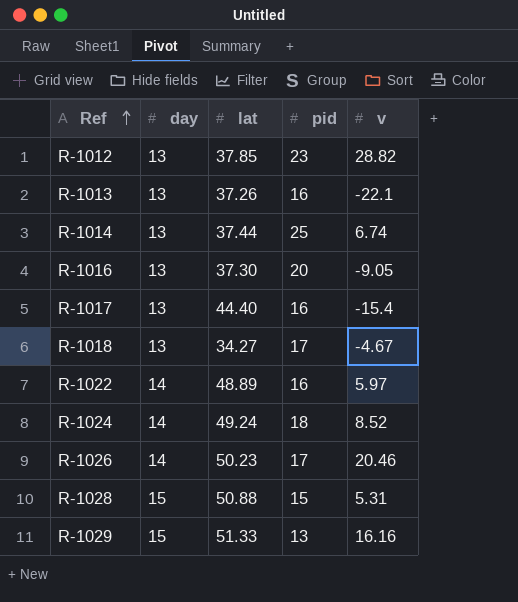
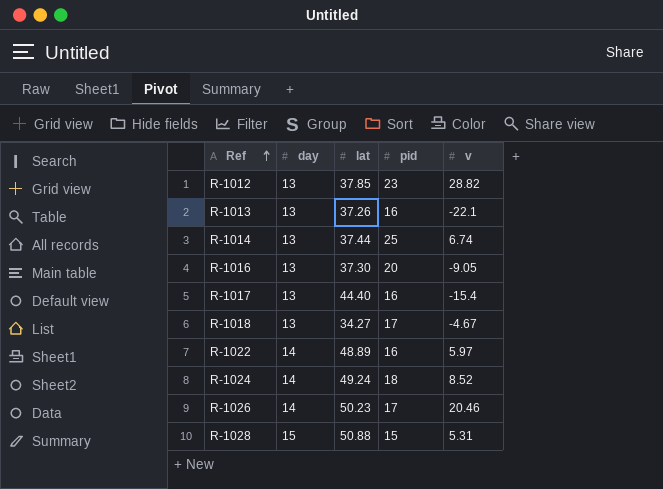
row R-1029: 15 | 51.33 | 13 | 16.16 -> none

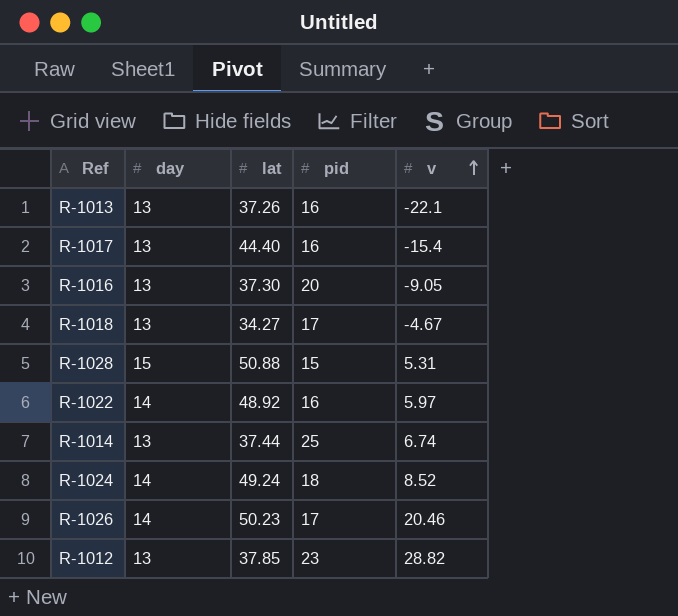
row order: Ref ascending -> v ascending
R-1022 | lat: 48.89 -> 48.92

